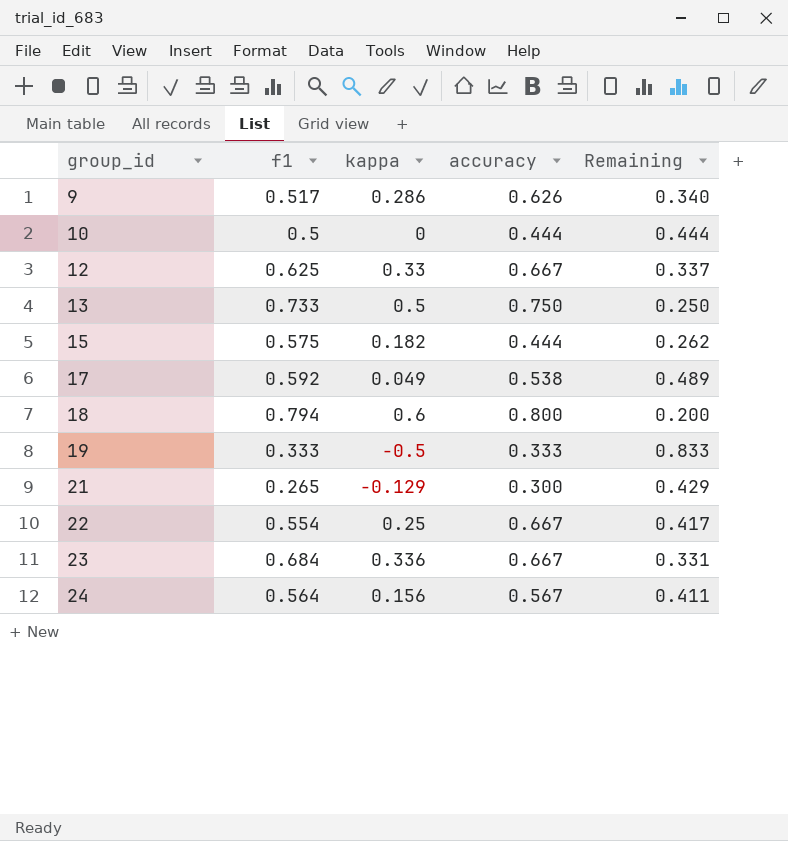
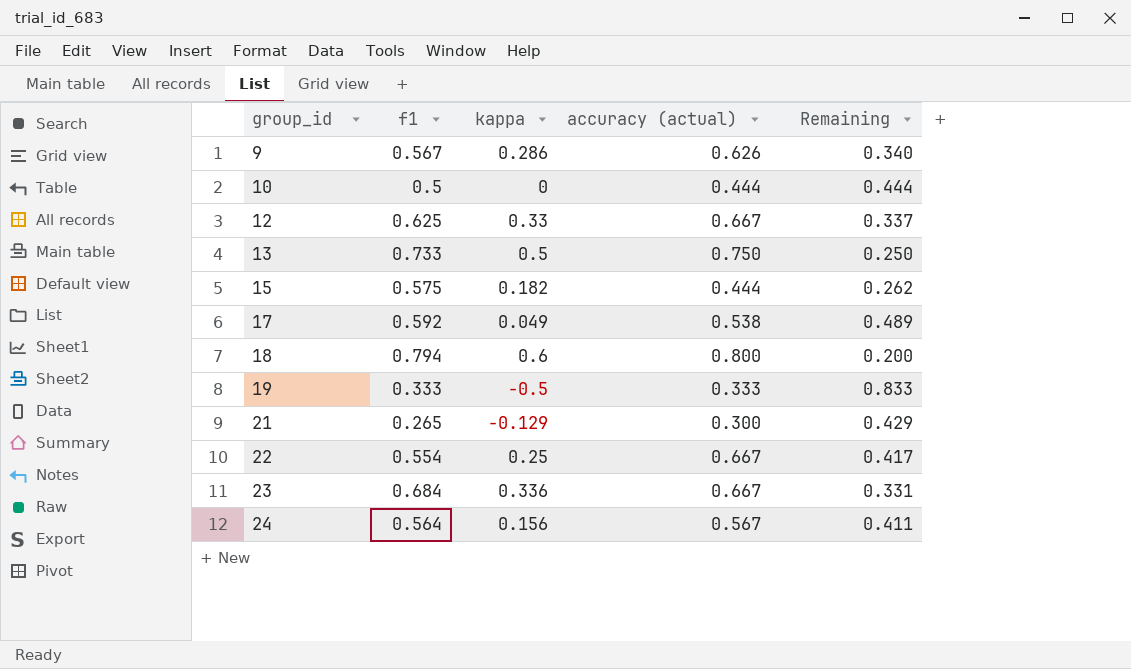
column name: accuracy -> accuracy (actual)
9 | f1: 0.517 -> 0.567

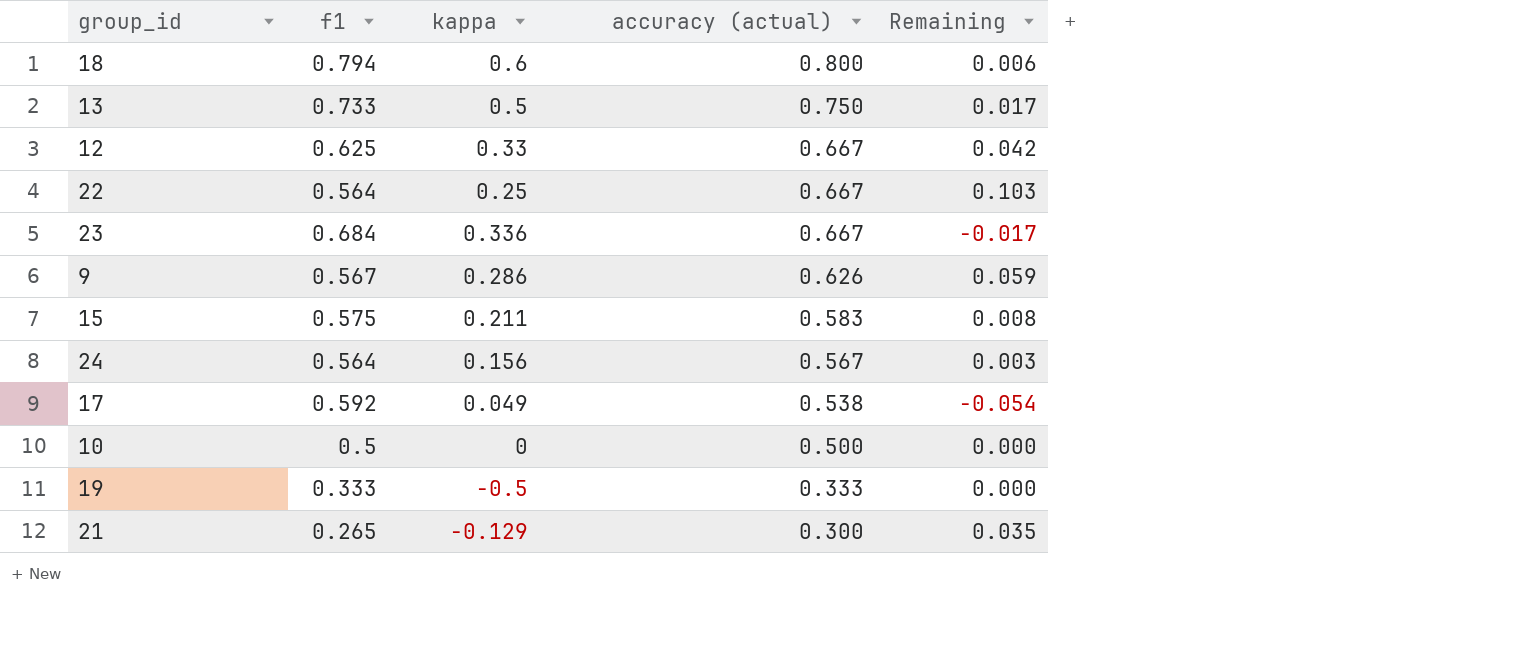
row order: group_id ascending -> accuracy (actual) descending
column Remaining | formula: [accuracy (actual)] - [kappa] -> [accuracy (actual)] - [f1]
22 | f1: 0.554 -> 0.564
15 | kappa: 0.182 -> 0.211
15 | accuracy (actual): 0.444 -> 0.583
10 | accuracy (actual): 0.444 -> 0.500

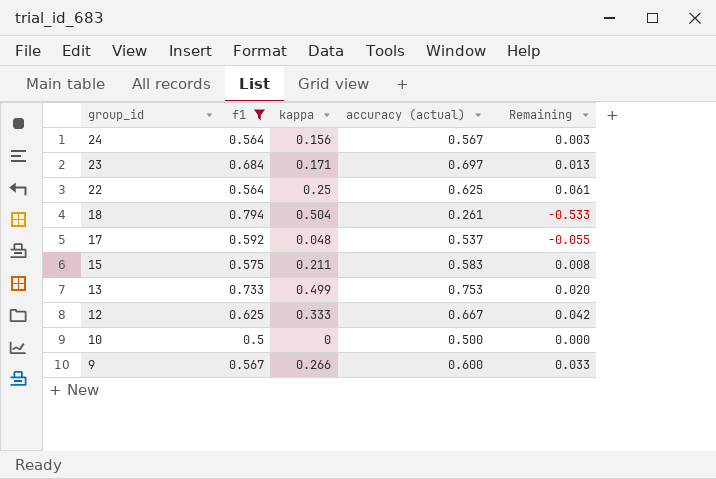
filter: none -> f1 >= 0.5
row order: accuracy (actual) descending -> group_id descending
23 | kappa: 0.336 -> 0.171
23 | accuracy (actual): 0.667 -> 0.697
23 | Remaining: -0.017 -> 0.013
22 | accuracy (actual): 0.667 -> 0.625
22 | Remaining: 0.103 -> 0.061
18 | kappa: 0.6 -> 0.504
18 | accuracy (actual): 0.800 -> 0.261
18 | Remaining: 0.006 -> -0.533
17 | kappa: 0.049 -> 0.048
17 | accuracy (actual): 0.538 -> 0.537
17 | Remaining: -0.054 -> -0.055
13 | kappa: 0.5 -> 0.499
13 | accuracy (actual): 0.750 -> 0.753
13 | Remaining: 0.017 -> 0.020
12 | kappa: 0.33 -> 0.333
9 | kappa: 0.286 -> 0.266
9 | accuracy (actual): 0.626 -> 0.600
9 | Remaining: 0.059 -> 0.033

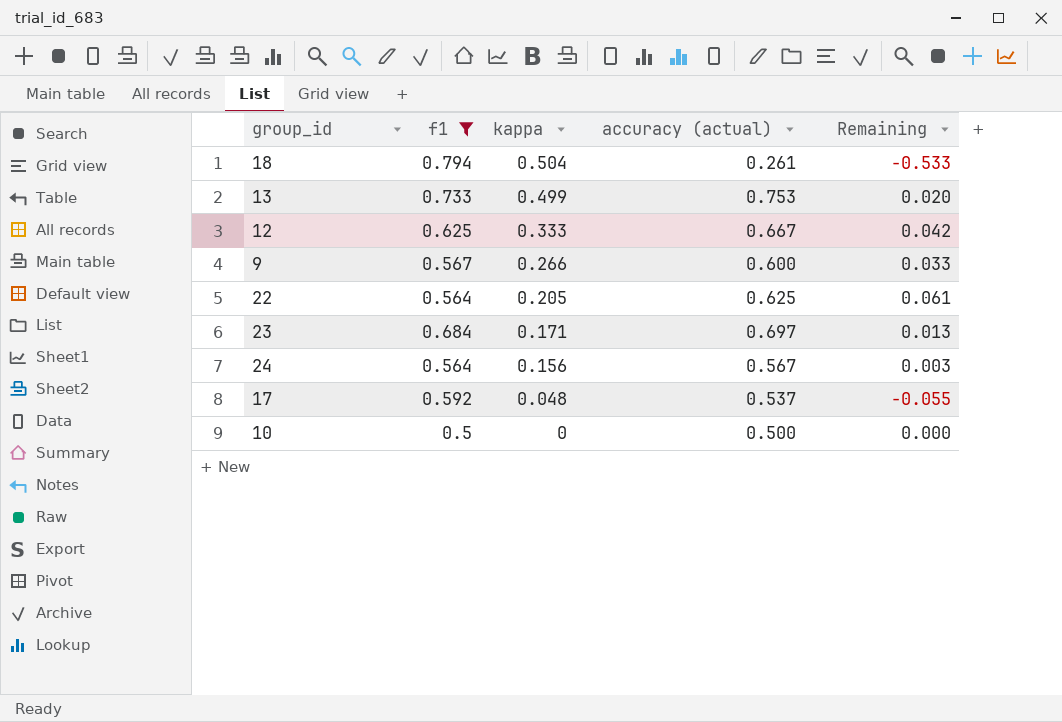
row order: group_id descending -> kappa descending
row 15: 0.575 | 0.211 | 0.583 | 0.008 -> none
22 | kappa: 0.25 -> 0.205

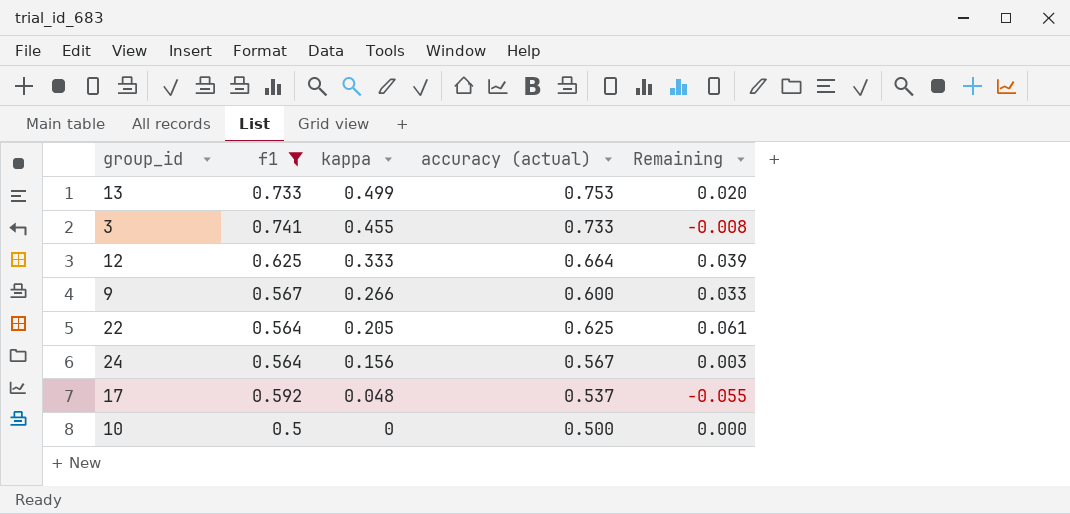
row 18: 0.794 | 0.504 | 0.261 | -0.533 -> none
row 23: 0.684 | 0.171 | 0.697 | 0.013 -> none
row 3: none -> 0.741 | 0.455 | 0.733 | -0.008
12 | accuracy (actual): 0.667 -> 0.664
12 | Remaining: 0.042 -> 0.039

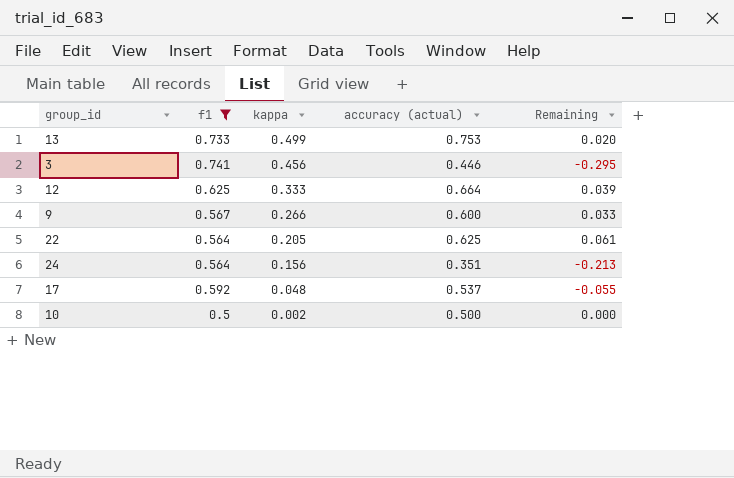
3 | kappa: 0.455 -> 0.456
3 | accuracy (actual): 0.733 -> 0.446
3 | Remaining: -0.008 -> -0.295
24 | accuracy (actual): 0.567 -> 0.351
24 | Remaining: 0.003 -> -0.213
10 | kappa: 0 -> 0.002

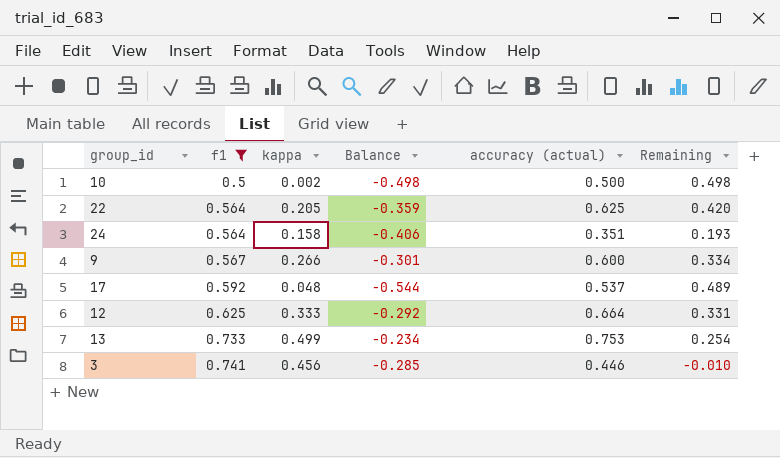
row order: kappa descending -> f1 ascending
column Balance | formula: none -> [kappa] - [f1]
column Remaining | formula: [accuracy (actual)] - [f1] -> [accuracy (actual)] - [kappa]
24 | kappa: 0.156 -> 0.158

